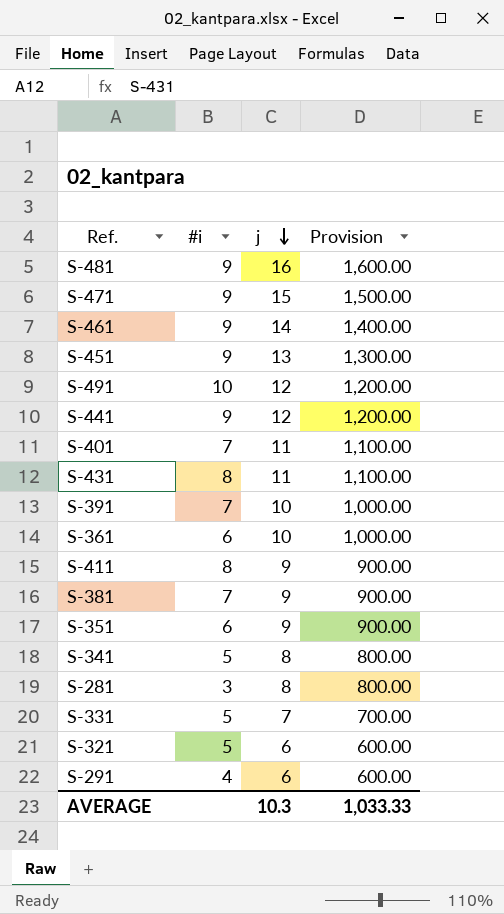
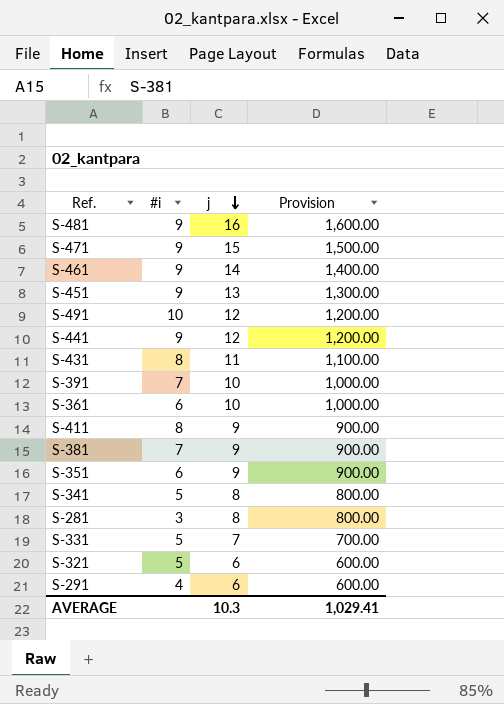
row S-401: 7 | 11 | 1,100.00 -> none
AVERAGE | Provision: 1,033.33 -> 1,029.41

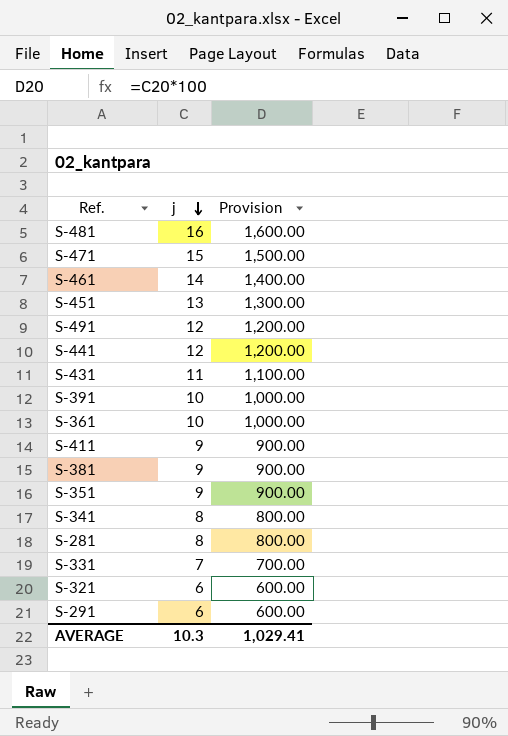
column #i | position: 2 -> none

